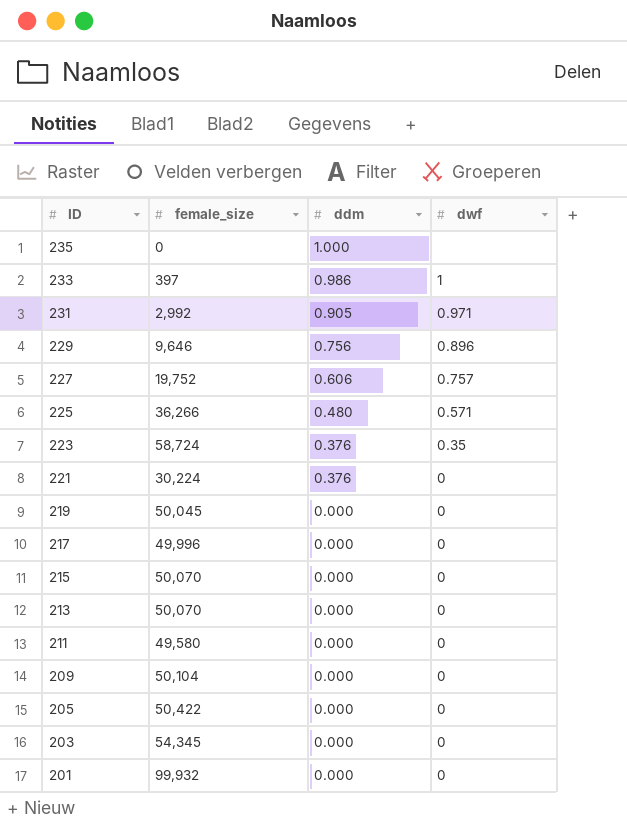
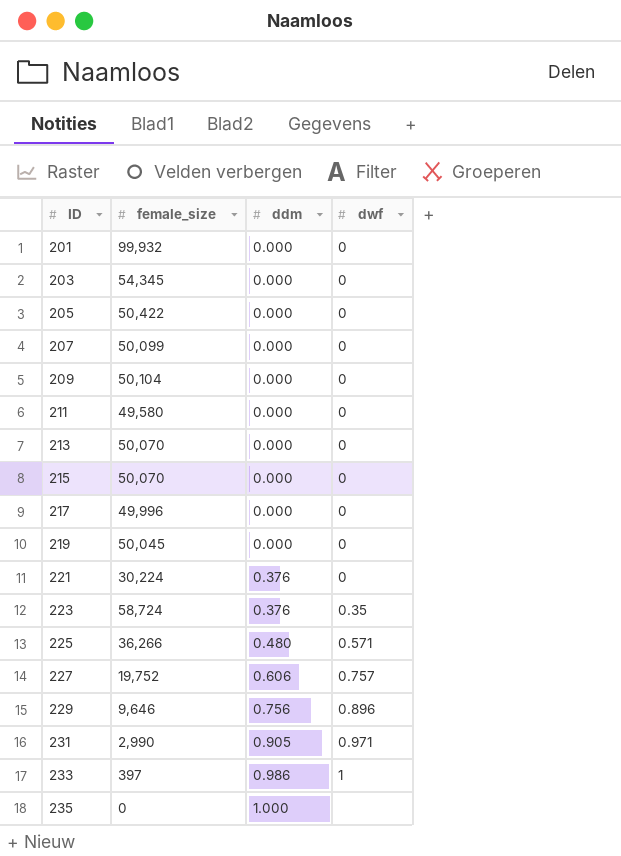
row order: ID descending -> ID ascending
row 207: none -> 50,099 | 0.000 | 0
231 | female_size: 2,992 -> 2,990

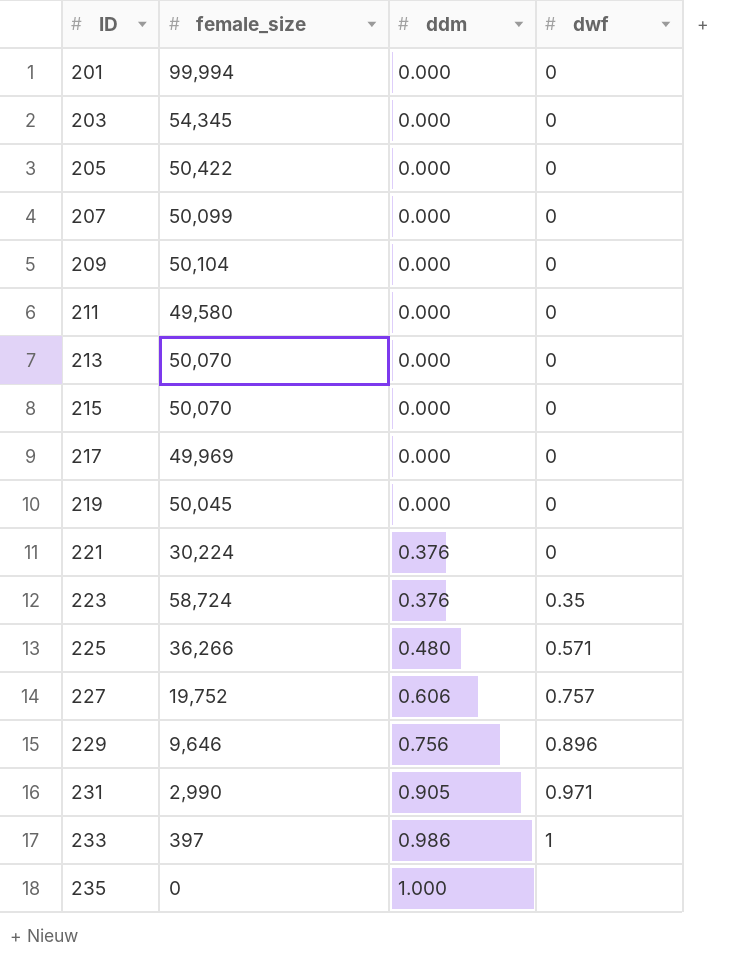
201 | female_size: 99,932 -> 99,994
217 | female_size: 49,996 -> 49,969

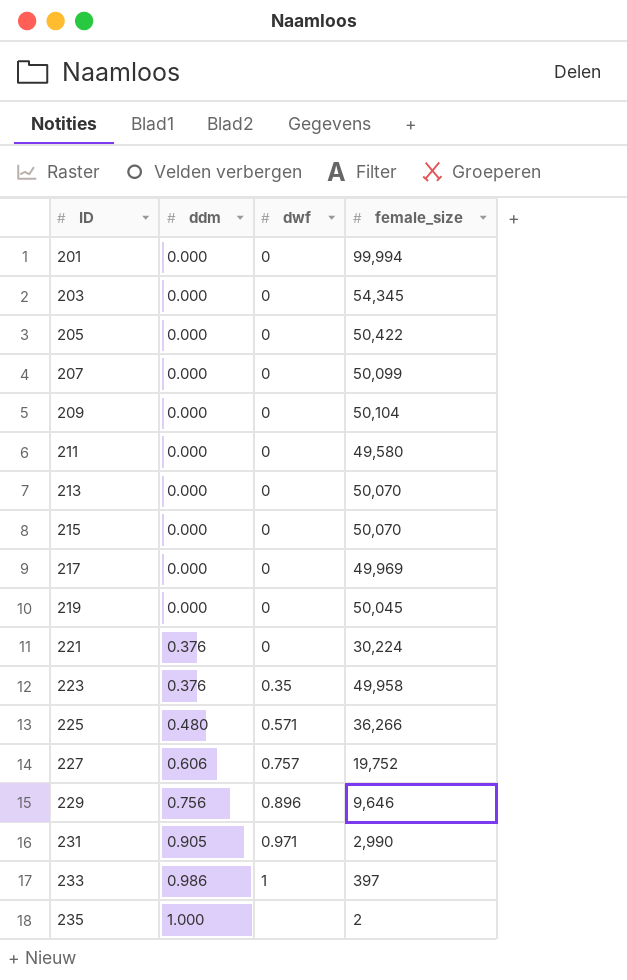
column female_size | position: 2 -> 4
223 | female_size: 58,724 -> 49,958
235 | female_size: 0 -> 2

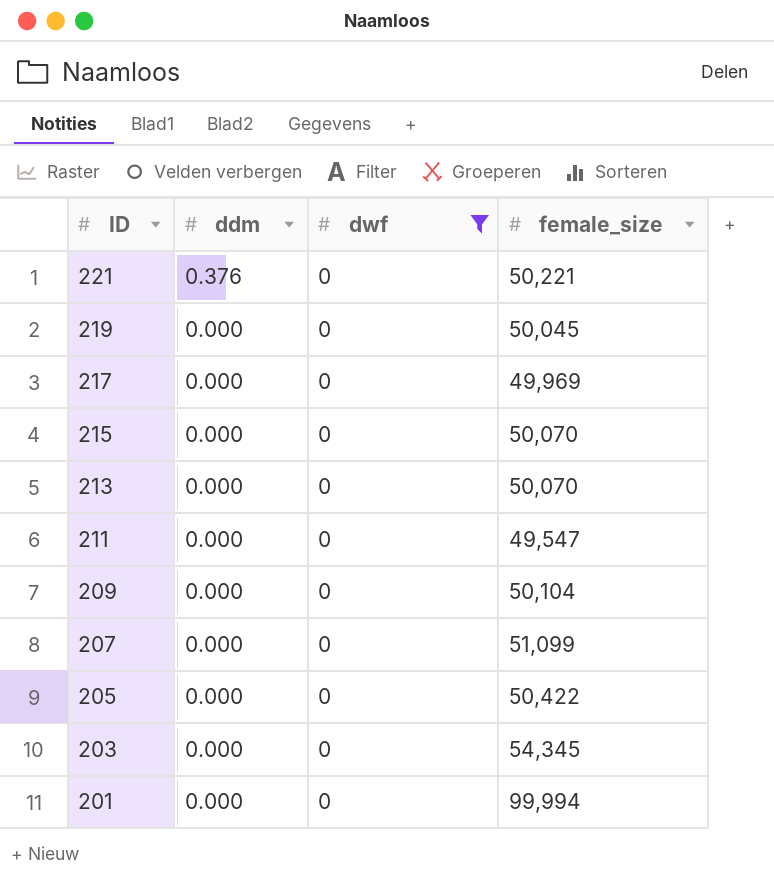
filter: none -> dwf = 0
row order: ID ascending -> ID descending
221 | female_size: 30,224 -> 50,221
211 | female_size: 49,580 -> 49,547
207 | female_size: 50,099 -> 51,099

